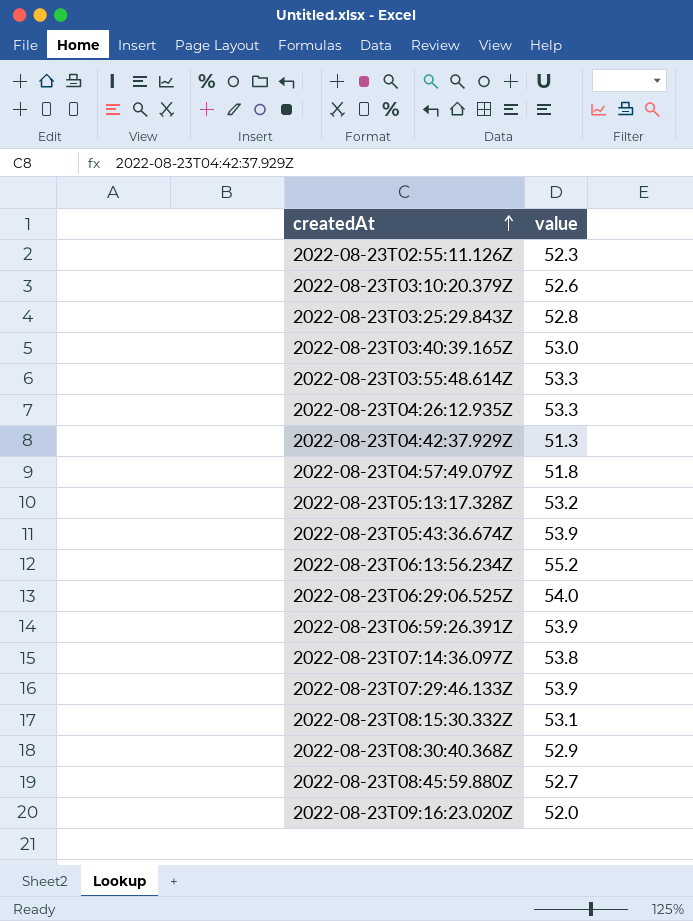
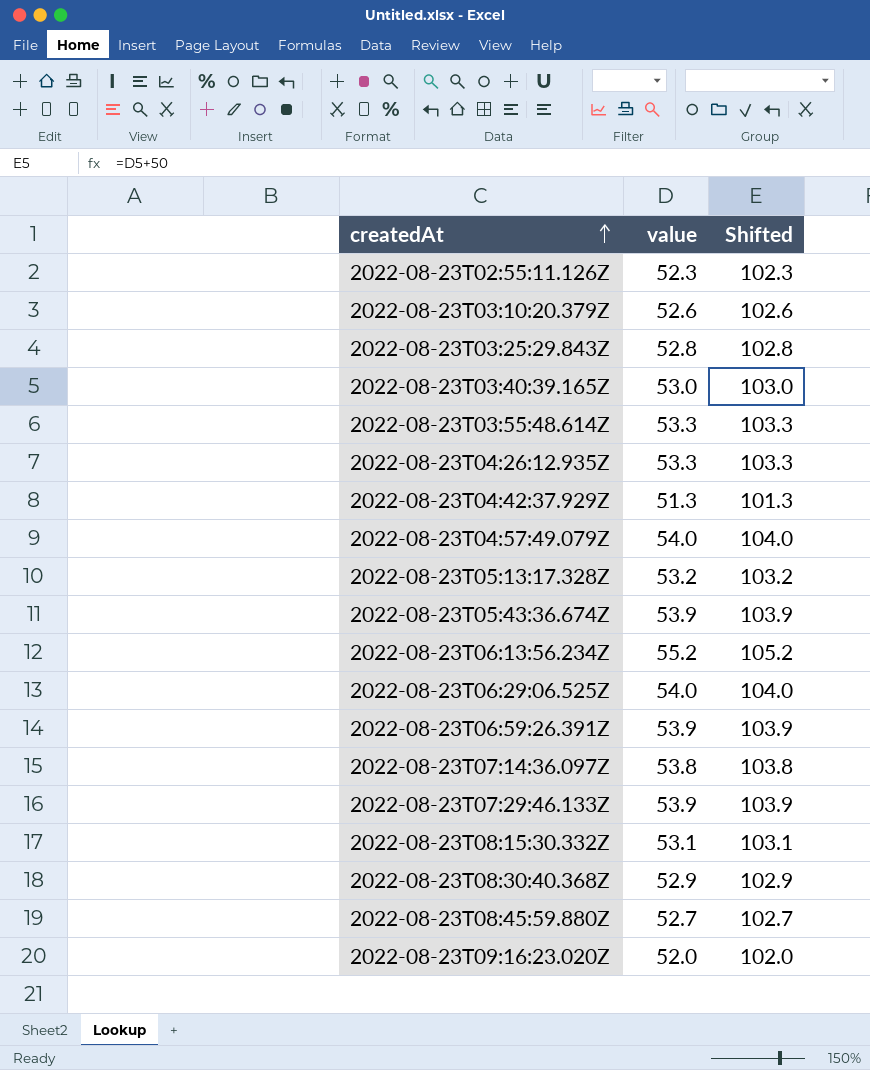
column Shifted | formula: none -> [value] + 50
2022-08-23T04:57:49.079Z | value: 51.8 -> 54.0

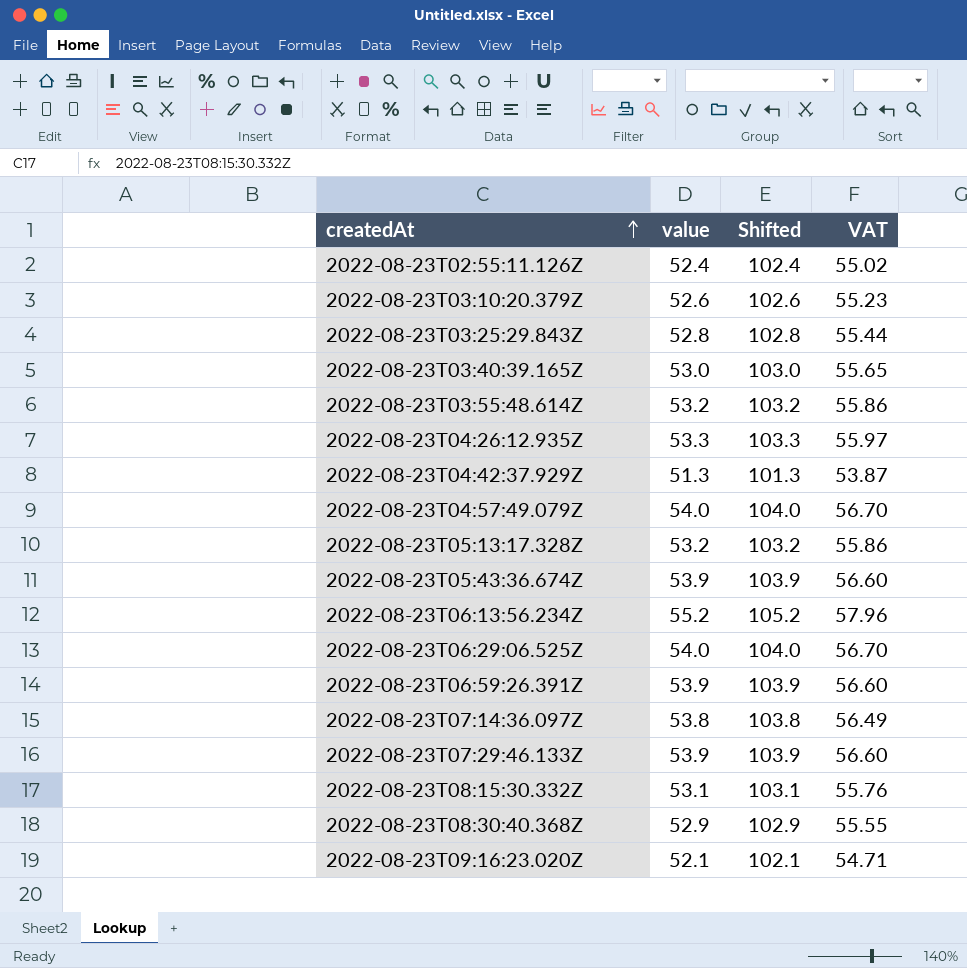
column VAT | formula: none -> [value] * 1.05
row 2022-08-23T08:45:59.880Z: 52.7 | 102.7 -> none
2022-08-23T02:55:11.126Z | value: 52.3 -> 52.4
2022-08-23T02:55:11.126Z | Shifted: 102.3 -> 102.4
2022-08-23T03:55:48.614Z | value: 53.3 -> 53.2
2022-08-23T03:55:48.614Z | Shifted: 103.3 -> 103.2
2022-08-23T09:16:23.020Z | value: 52.0 -> 52.1
2022-08-23T09:16:23.020Z | Shifted: 102.0 -> 102.1

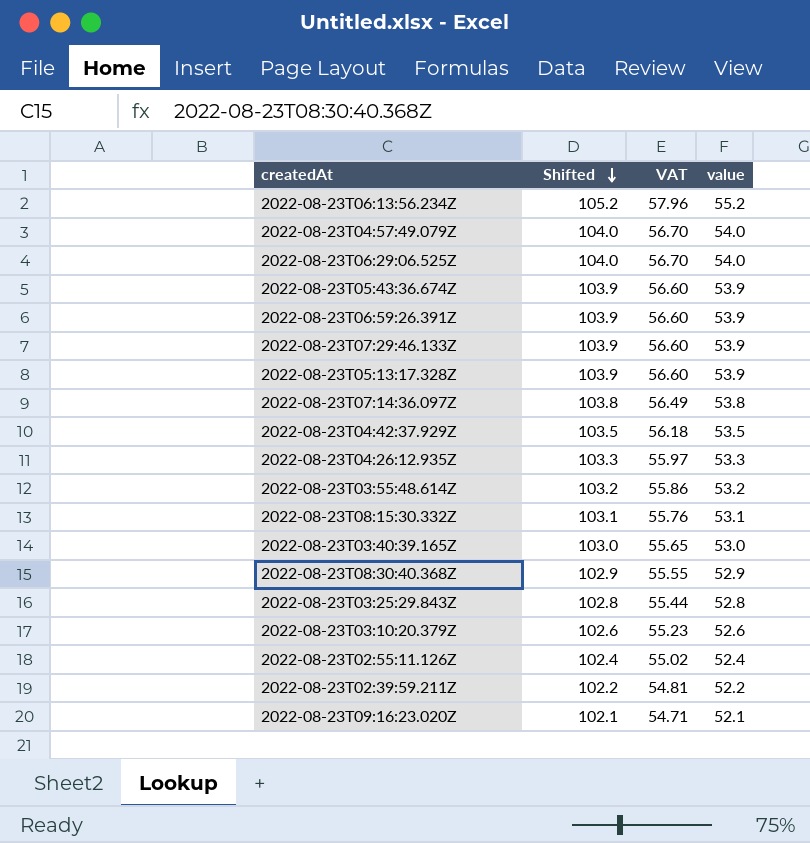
row order: createdAt ascending -> Shifted descending
column value | position: 2 -> 4
2022-08-23T05:13:17.328Z | Shifted: 103.2 -> 103.9
2022-08-23T05:13:17.328Z | VAT: 55.86 -> 56.60
2022-08-23T05:13:17.328Z | value: 53.2 -> 53.9
2022-08-23T04:42:37.929Z | Shifted: 101.3 -> 103.5
2022-08-23T04:42:37.929Z | VAT: 53.87 -> 56.18
2022-08-23T04:42:37.929Z | value: 51.3 -> 53.5
row 2022-08-23T02:39:59.211Z: none -> 102.2 | 54.81 | 52.2

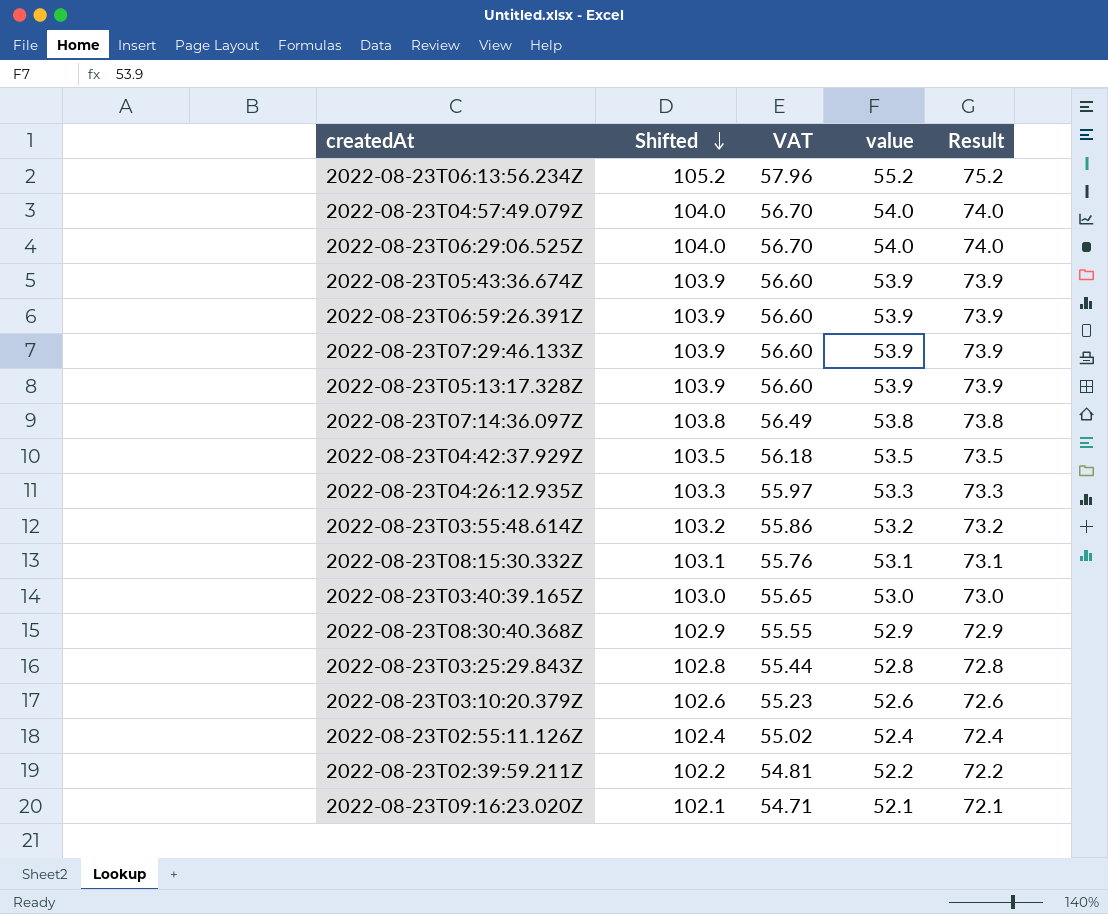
column Result | formula: none -> [value] + 20

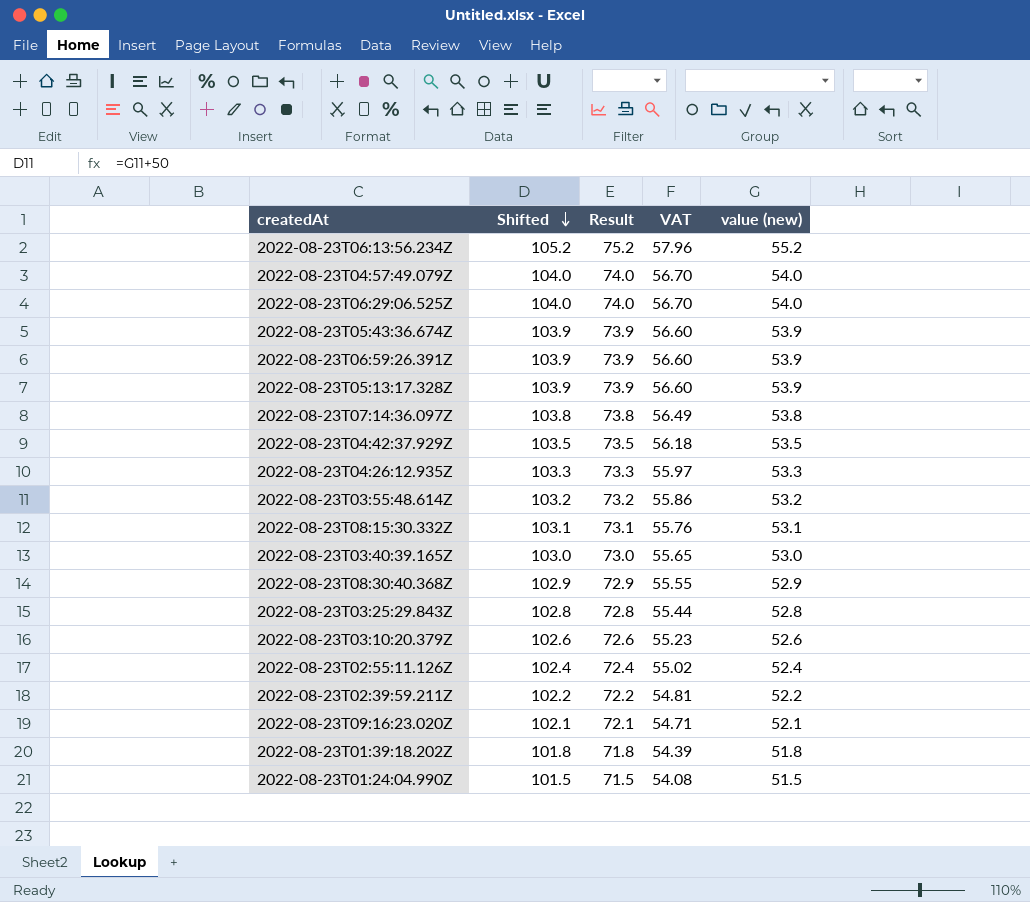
column Result | position: 5 -> 3
column name: value -> value (new)
row 2022-08-23T07:29:46.133Z: 103.9 | 56.60 | 53.9 | 73.9 -> none
row 2022-08-23T01:39:18.202Z: none -> 101.8 | 71.8 | 54.39 | 51.8
row 2022-08-23T01:24:04.990Z: none -> 101.5 | 71.5 | 54.08 | 51.5

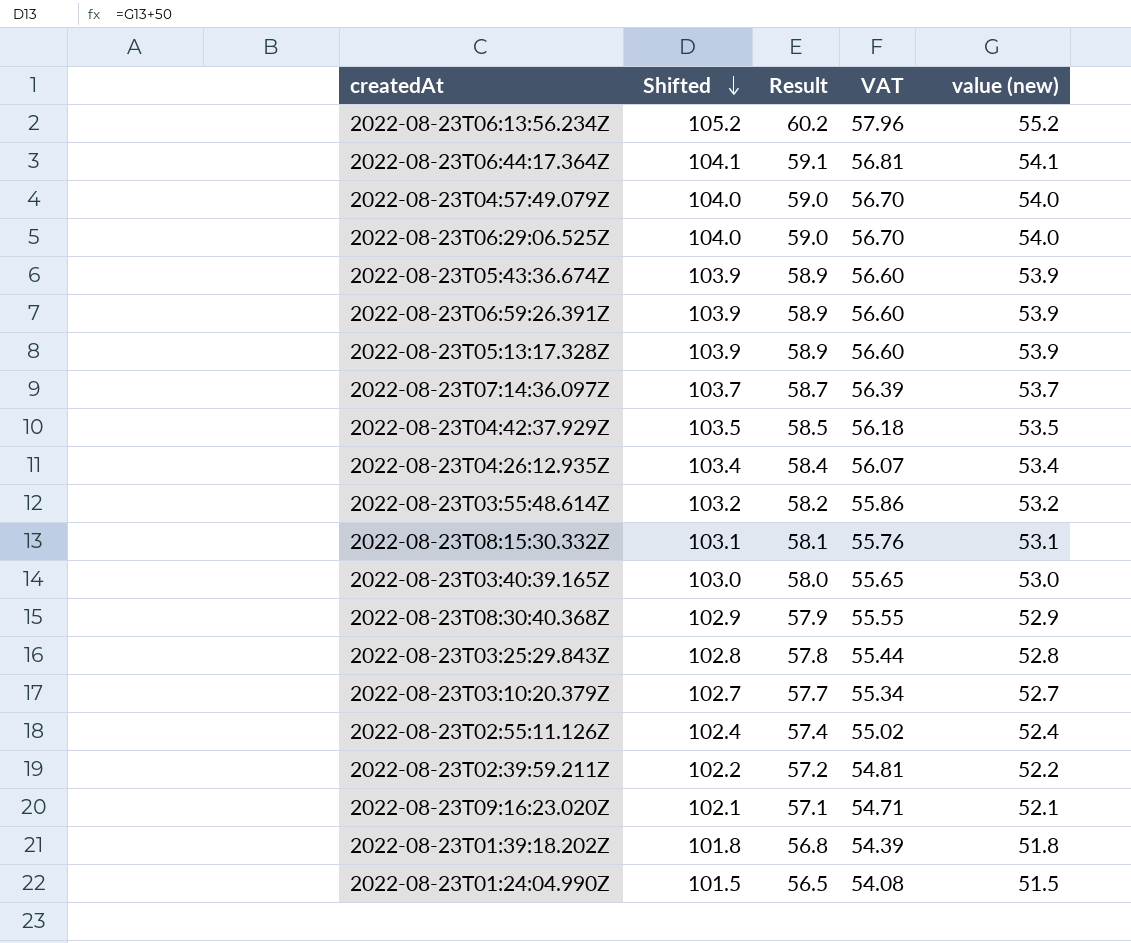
column Result | formula: [value (new)] + 20 -> [value (new)] + 5
row 2022-08-23T06:44:17.364Z: none -> 104.1 | 59.1 | 56.81 | 54.1
2022-08-23T07:14:36.097Z | Shifted: 103.8 -> 103.7
2022-08-23T07:14:36.097Z | VAT: 56.49 -> 56.39
2022-08-23T07:14:36.097Z | value (new): 53.8 -> 53.7
2022-08-23T04:26:12.935Z | Shifted: 103.3 -> 103.4
2022-08-23T04:26:12.935Z | VAT: 55.97 -> 56.07
2022-08-23T04:26:12.935Z | value (new): 53.3 -> 53.4
2022-08-23T03:10:20.379Z | Shifted: 102.6 -> 102.7
2022-08-23T03:10:20.379Z | VAT: 55.23 -> 55.34
2022-08-23T03:10:20.379Z | value (new): 52.6 -> 52.7

